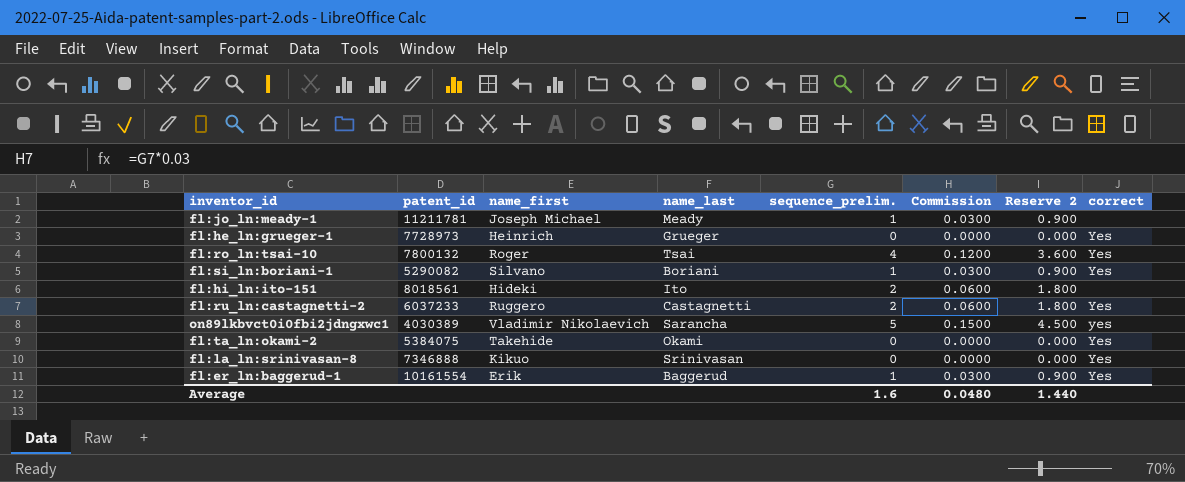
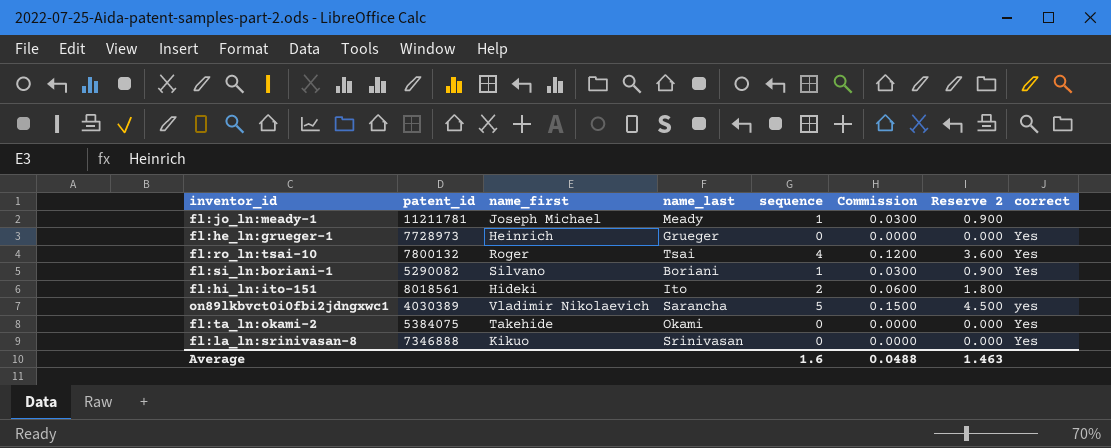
column name: sequence_prelim. -> sequence
row fl:ru_ln:castagnetti-2: 6037233 | Ruggero | Castagnetti | 2 | 0.0600 | 1.800 | Yes -> none
row fl:er_ln:baggerud-1: 10161554 | Erik | Baggerud | 1 | 0.0300 | 0.900 | Yes -> none
Average | Commission: 0.0480 -> 0.0488
Average | Reserve 2: 1.440 -> 1.463

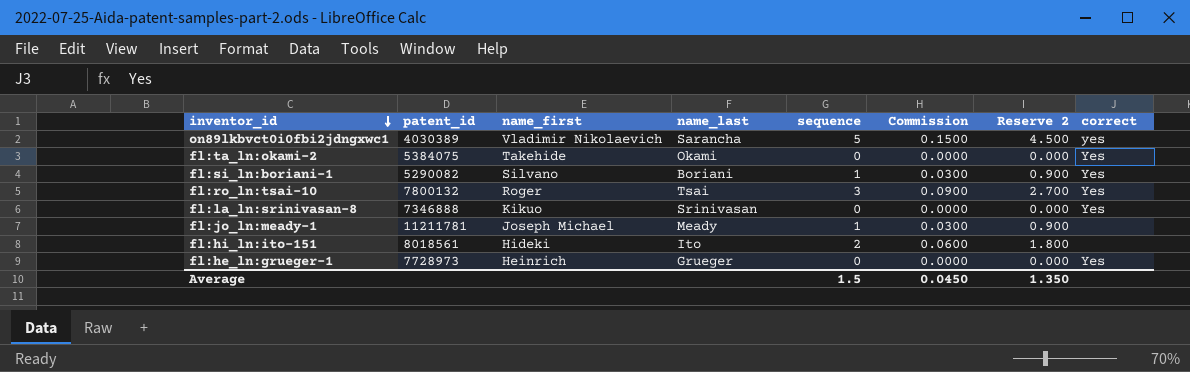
row order: none -> inventor_id descending
fl:ro_ln:tsai-10 | sequence: 4 -> 3
fl:ro_ln:tsai-10 | Commission: 0.1200 -> 0.0900
fl:ro_ln:tsai-10 | Reserve 2: 3.600 -> 2.700
Average | sequence: 1.6 -> 1.5
Average | Commission: 0.0488 -> 0.0450
Average | Reserve 2: 1.463 -> 1.350

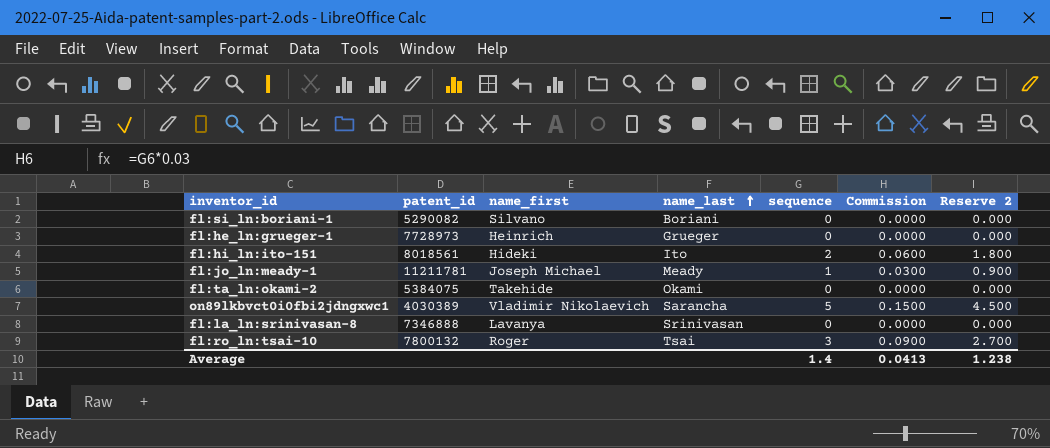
row order: inventor_id descending -> name_last ascending
column correct | position: 8 -> none
fl:si_ln:boriani-1 | sequence: 1 -> 0
fl:si_ln:boriani-1 | Commission: 0.0300 -> 0.0000
fl:si_ln:boriani-1 | Reserve 2: 0.900 -> 0.000
fl:la_ln:srinivasan-8 | name_first: Kikuo -> Lavanya
Average | sequence: 1.5 -> 1.4
Average | Commission: 0.0450 -> 0.0413
Average | Reserve 2: 1.350 -> 1.238

